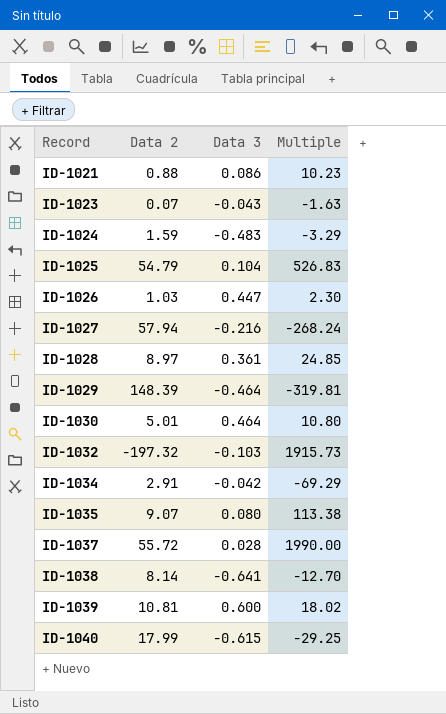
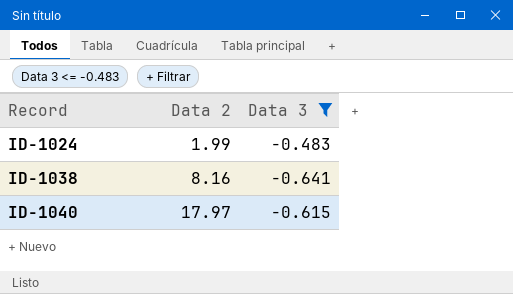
filter: none -> Data 3 <= -0.483
column Multiple | formula: [Data 2] / [Data 3] -> none
ID-1024 | Data 2: 1.59 -> 1.99
ID-1038 | Data 2: 8.14 -> 8.16
ID-1040 | Data 2: 17.99 -> 17.97

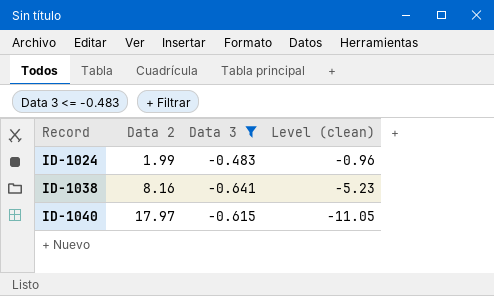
column Level (clean) | formula: none -> [Data 2] * [Data 3]

